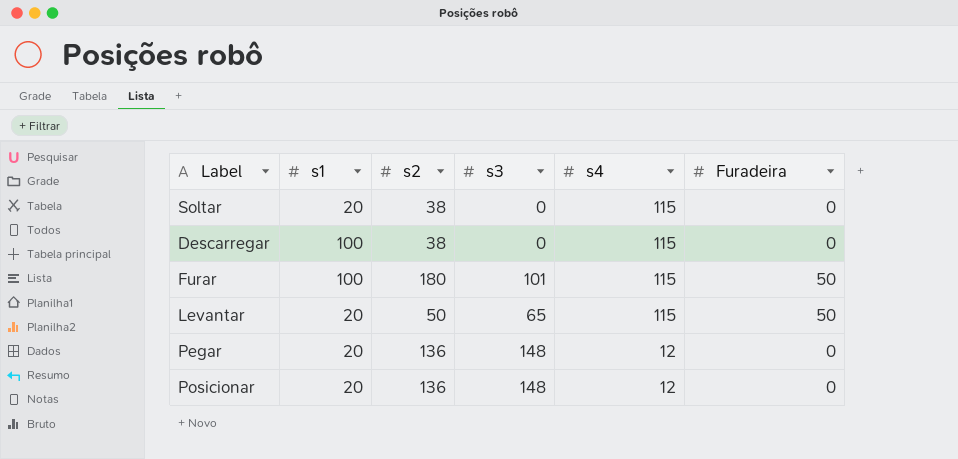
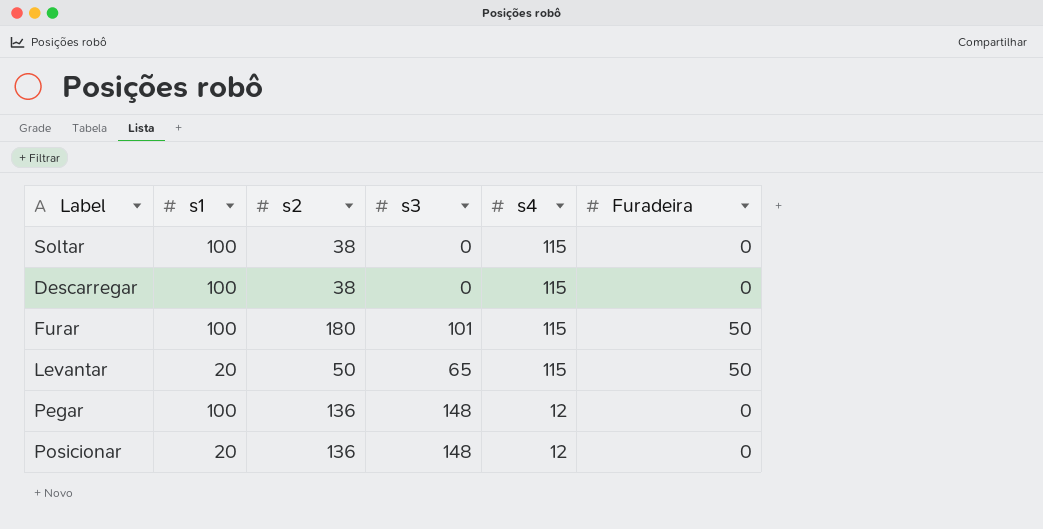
Soltar | s1: 20 -> 100
Pegar | s1: 20 -> 100

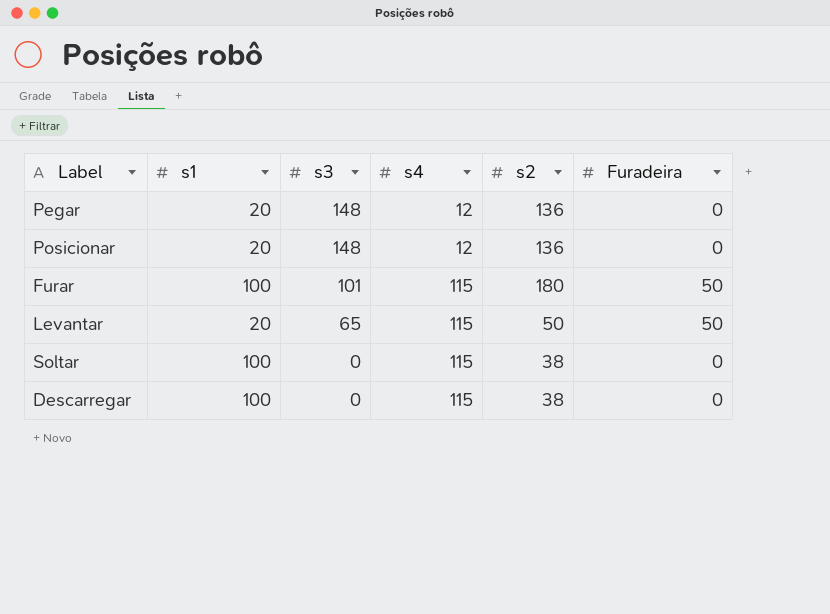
row order: s4 descending -> s3 descending
column s2 | position: 3 -> 5
Pegar | s1: 100 -> 20

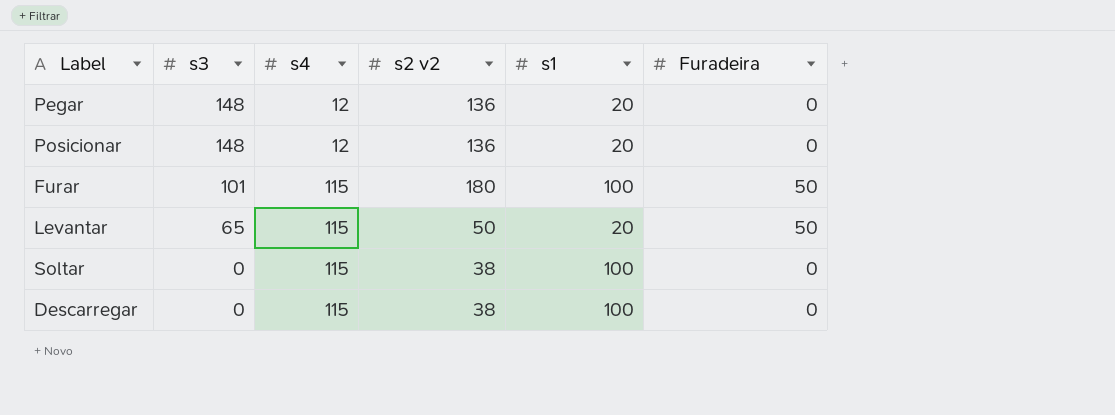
column name: s2 -> s2 v2
column s1 | position: 2 -> 5

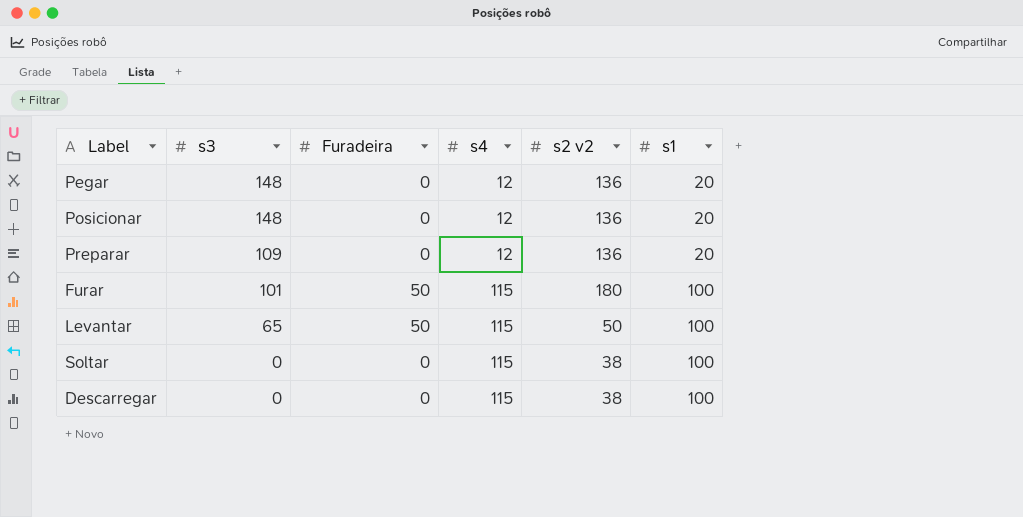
column Furadeira | position: 6 -> 3
row Preparar: none -> 109 | 0 | 12 | 136 | 20
Levantar | s1: 20 -> 100

